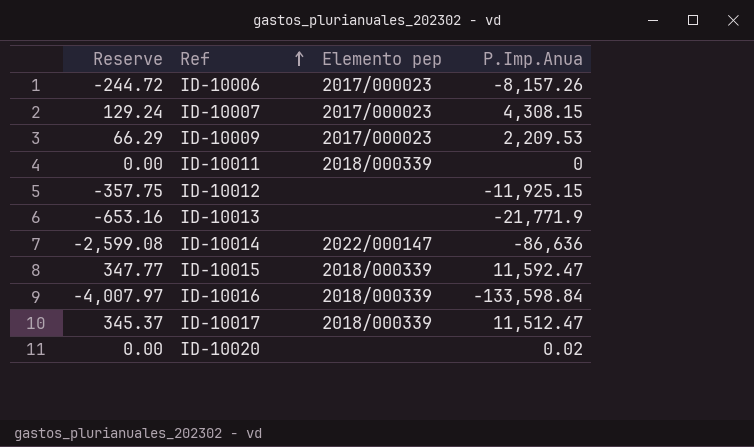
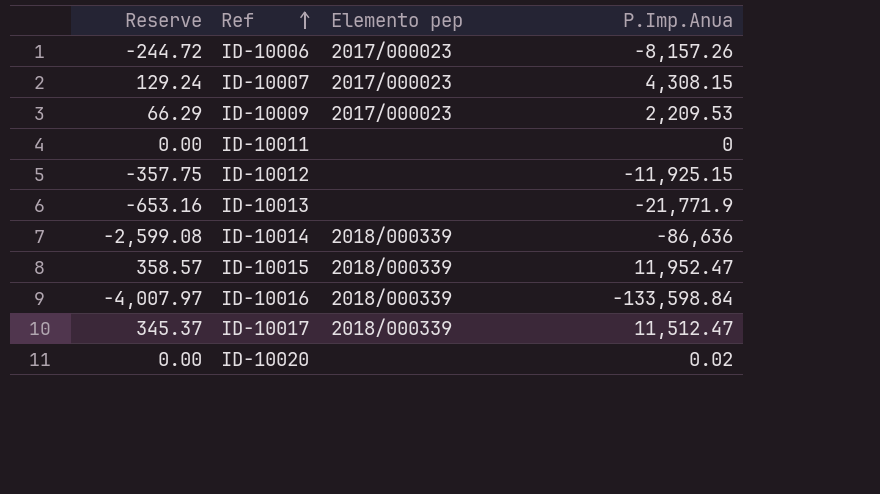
ID-10011 | Elemento pep: 2018/000339 -> none
ID-10014 | Elemento pep: 2022/000147 -> 2018/000339
ID-10015 | Reserve: 347.77 -> 358.57
ID-10015 | P.Imp.Anua: 11,592.47 -> 11,952.47

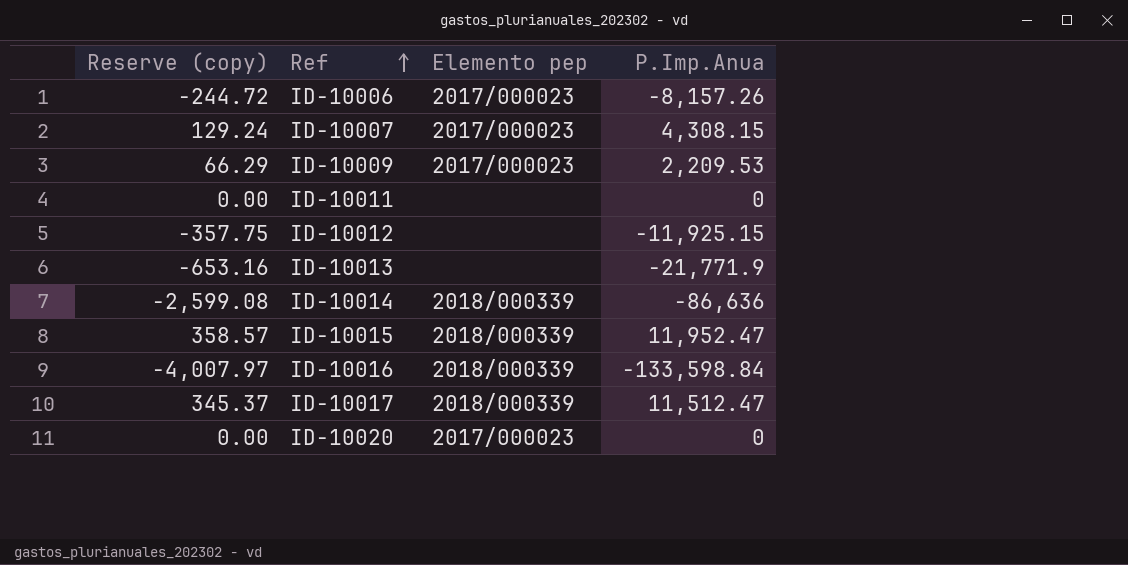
column name: Reserve -> Reserve (copy)
ID-10020 | Elemento pep: none -> 2017/000023
ID-10020 | P.Imp.Anua: 0.02 -> 0

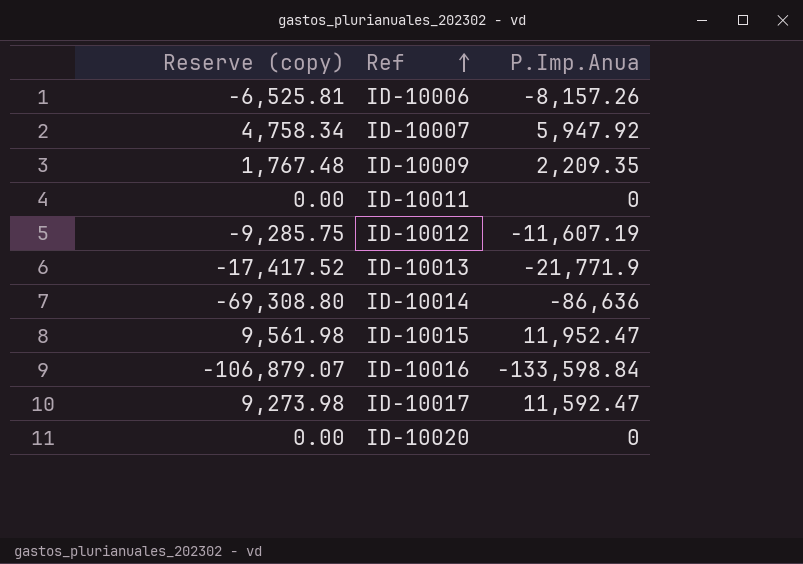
column Elemento pep | position: 3 -> none
column Reserve (copy) | formula: [P.Imp.Anua] * 0.03 -> [P.Imp.Anua] * 0.8
ID-10007 | P.Imp.Anua: 4,308.15 -> 5,947.92
ID-10009 | P.Imp.Anua: 2,209.53 -> 2,209.35
ID-10012 | P.Imp.Anua: -11,925.15 -> -11,607.19
ID-10017 | P.Imp.Anua: 11,512.47 -> 11,592.47

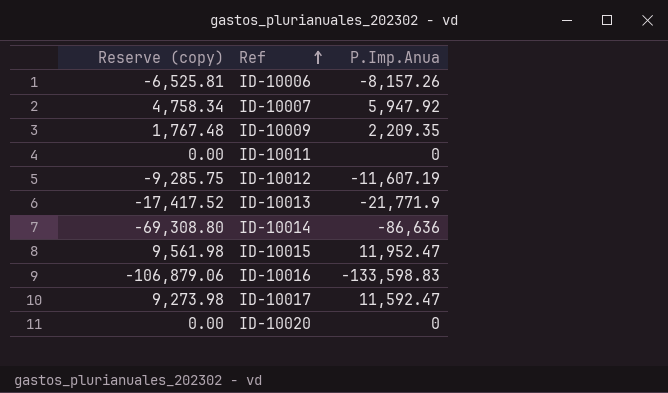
ID-10016 | Reserve (copy): -106,879.07 -> -106,879.06
ID-10016 | P.Imp.Anua: -133,598.84 -> -133,598.83

